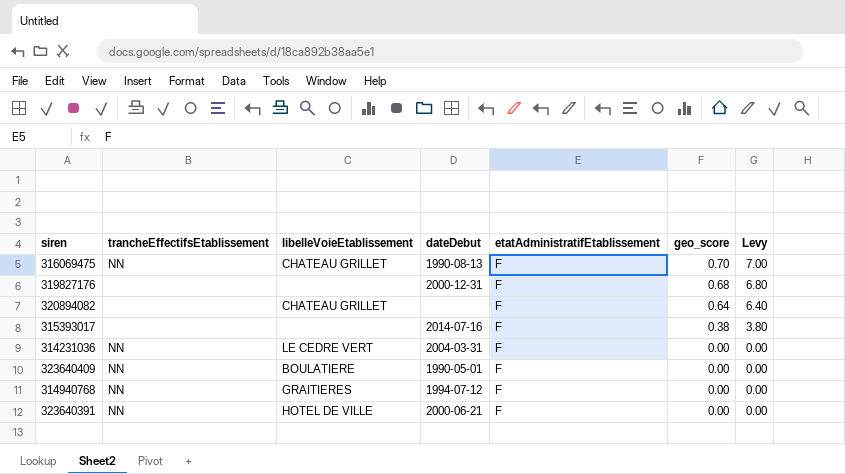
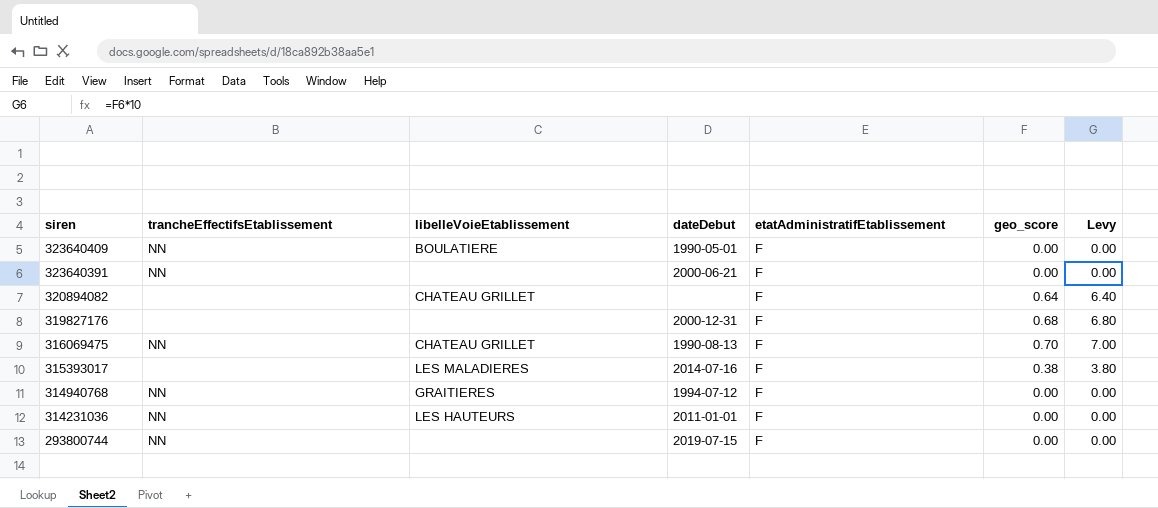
row order: geo_score descending -> siren descending
323640391 | libelleVoieEtablissement: HOTEL DE VILLE -> none
315393017 | libelleVoieEtablissement: none -> LES MALADIERES
314231036 | libelleVoieEtablissement: LE CEDRE VERT -> LES HAUTEURS
314231036 | dateDebut: 2004-03-31 -> 2011-01-01
row 293800744: none -> NN | none | 2019-07-15 | F | 0.00 | 0.00

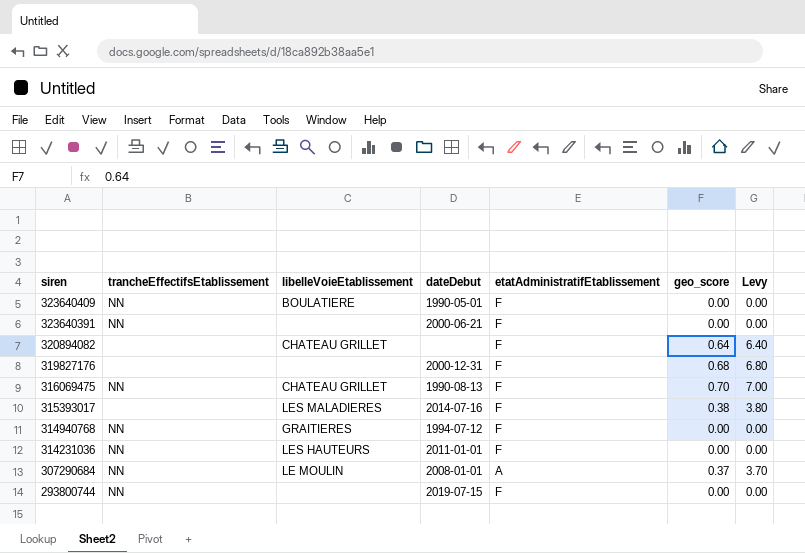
row 307290684: none -> NN | LE MOULIN | 2008-01-01 | A | 0.37 | 3.70

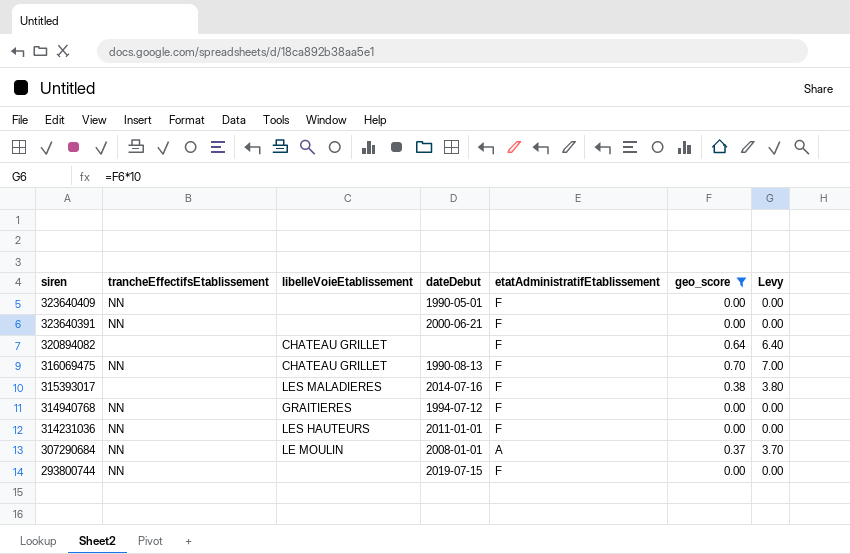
filter: none -> geo_score != 0.68
323640409 | libelleVoieEtablissement: BOULATIERE -> none

